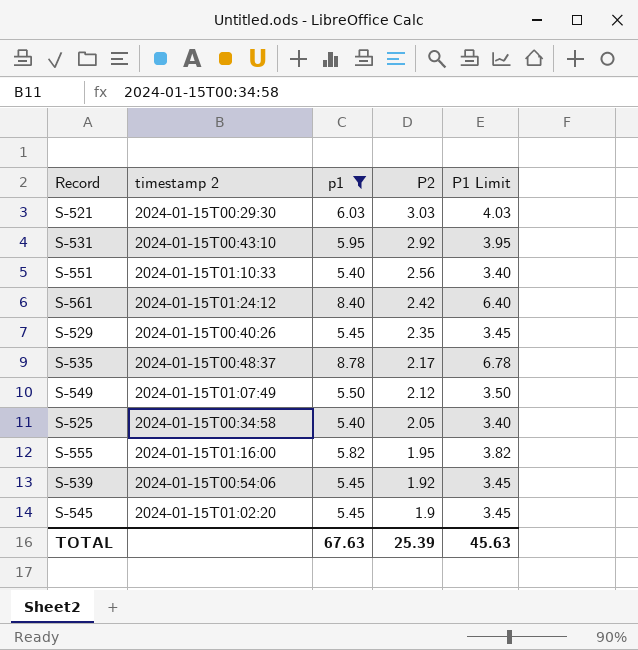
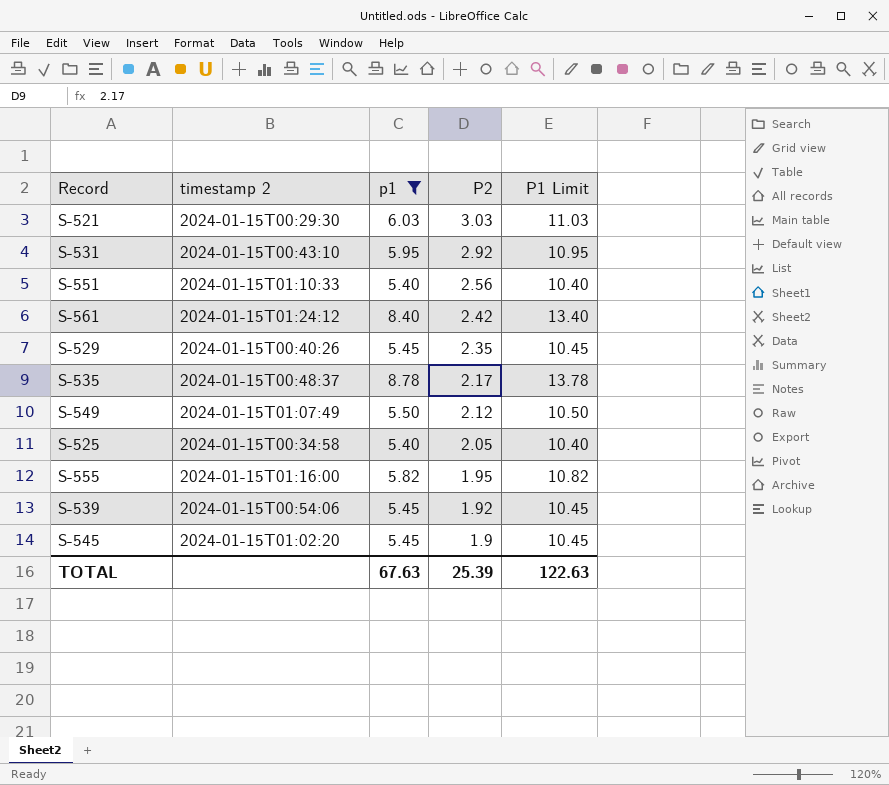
column P1 Limit | formula: [p1] - 2 -> [p1] + 5
TOTAL | P1 Limit: 45.63 -> 122.63

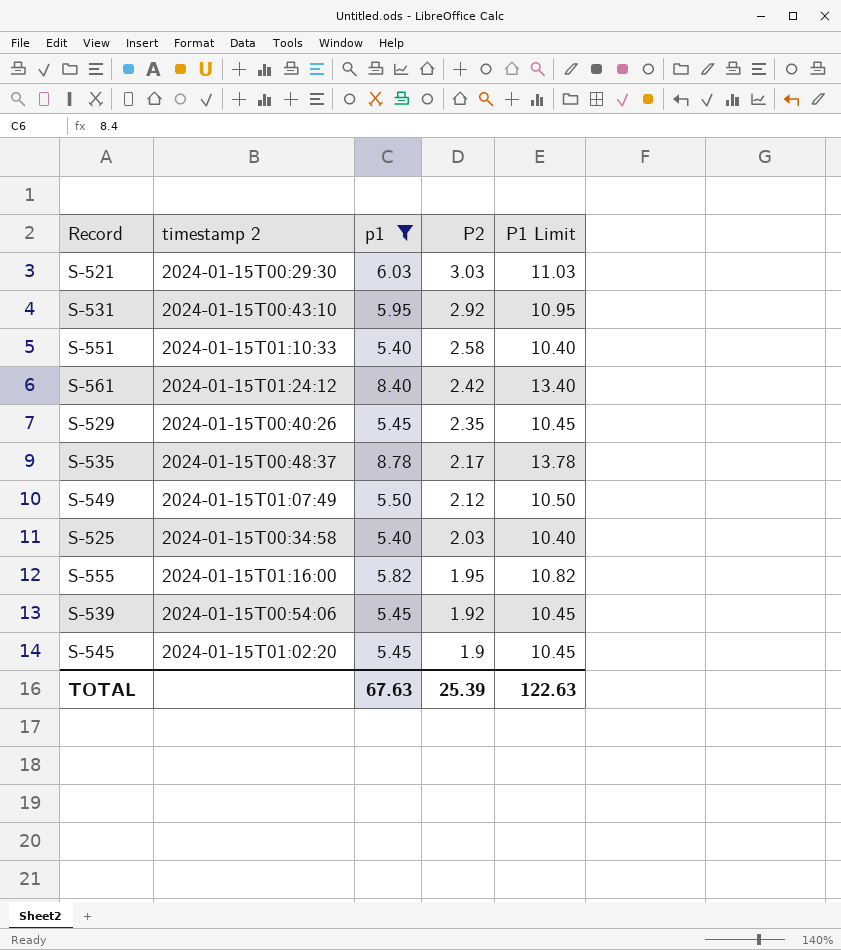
S-551 | P2: 2.56 -> 2.58
S-525 | P2: 2.05 -> 2.03

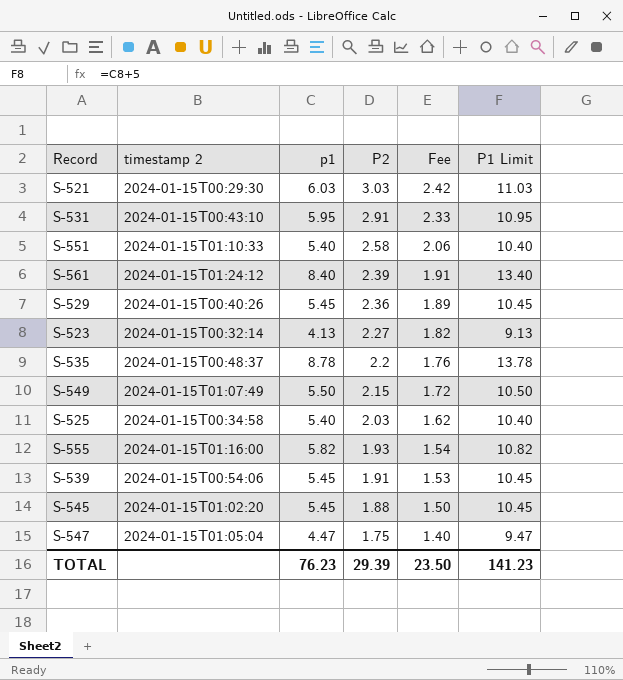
filter: p1 >= 5.40 -> none
column Fee | formula: none -> [P2] * 0.8
S-531 | P2: 2.92 -> 2.91
S-561 | P2: 2.42 -> 2.39
S-529 | P2: 2.35 -> 2.36
S-535 | P2: 2.17 -> 2.2
S-549 | P2: 2.12 -> 2.15
S-555 | P2: 1.95 -> 1.93
S-539 | P2: 1.92 -> 1.91
S-545 | P2: 1.9 -> 1.88
TOTAL | p1: 67.63 -> 76.23
TOTAL | P2: 25.39 -> 29.39
TOTAL | P1 Limit: 122.63 -> 141.23

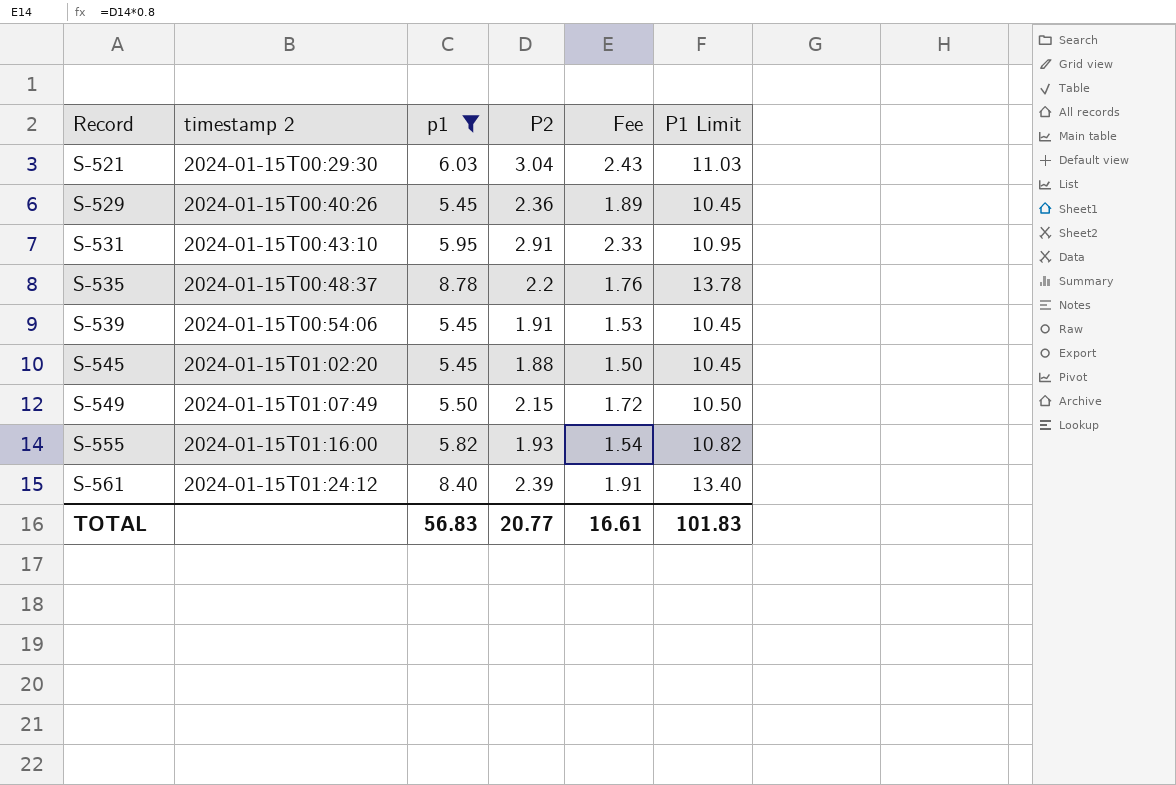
filter: none -> p1 >= 5.45
row order: P2 descending -> Record ascending
S-521 | P2: 3.03 -> 3.04
S-521 | Fee: 2.42 -> 2.43
TOTAL | p1: 76.23 -> 56.83
TOTAL | P2: 29.39 -> 20.77
TOTAL | Fee: 23.50 -> 16.61
TOTAL | P1 Limit: 141.23 -> 101.83

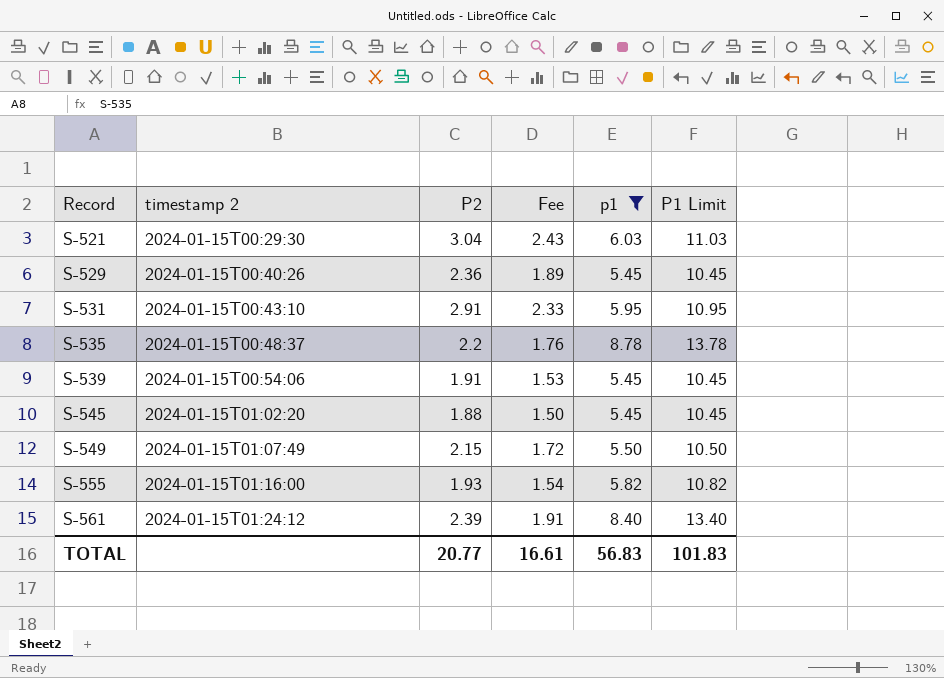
column p1 | position: 3 -> 5

